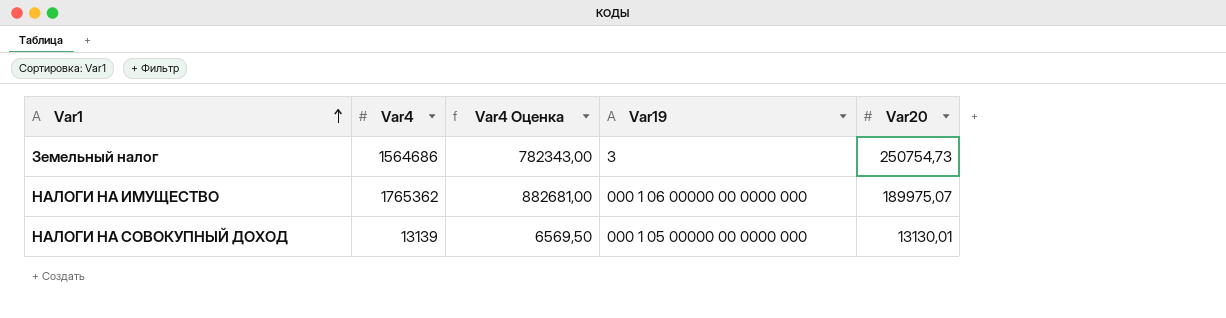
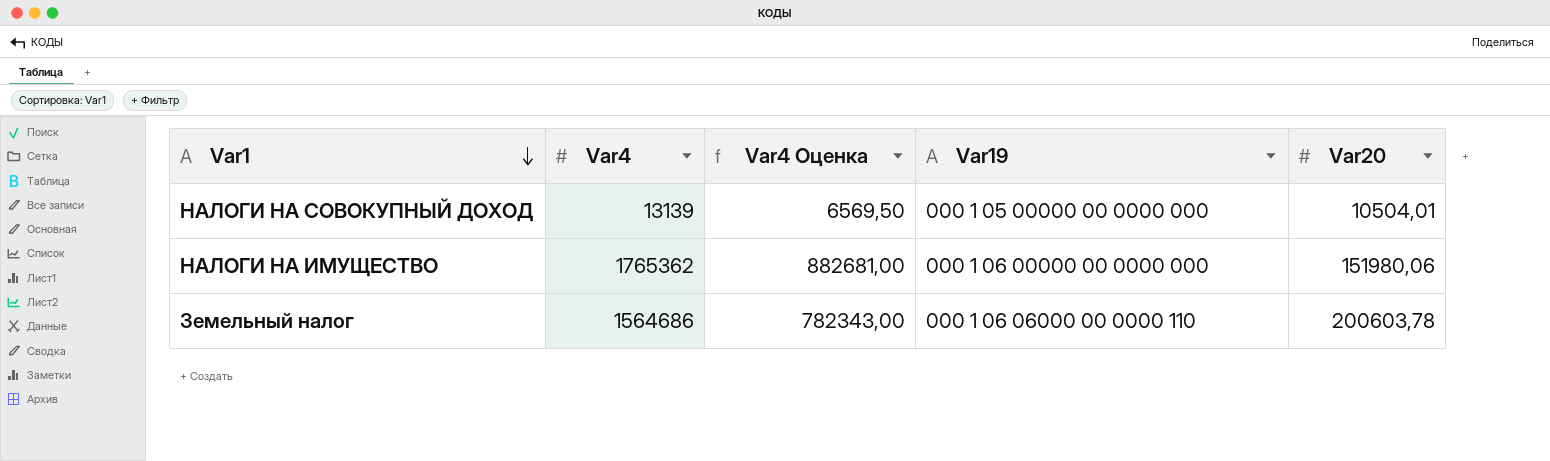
row order: Var1 ascending -> Var1 descending
НАЛОГИ НА СОВОКУПНЫЙ ДОХОД | Var20: 13130,01 -> 10504,01
НАЛОГИ НА ИМУЩЕСТВО | Var20: 189975,07 -> 151980,06
Земельный налог | Var19: 3 -> 000 1 06 06000 00 0000 110
Земельный налог | Var20: 250754,73 -> 200603,78

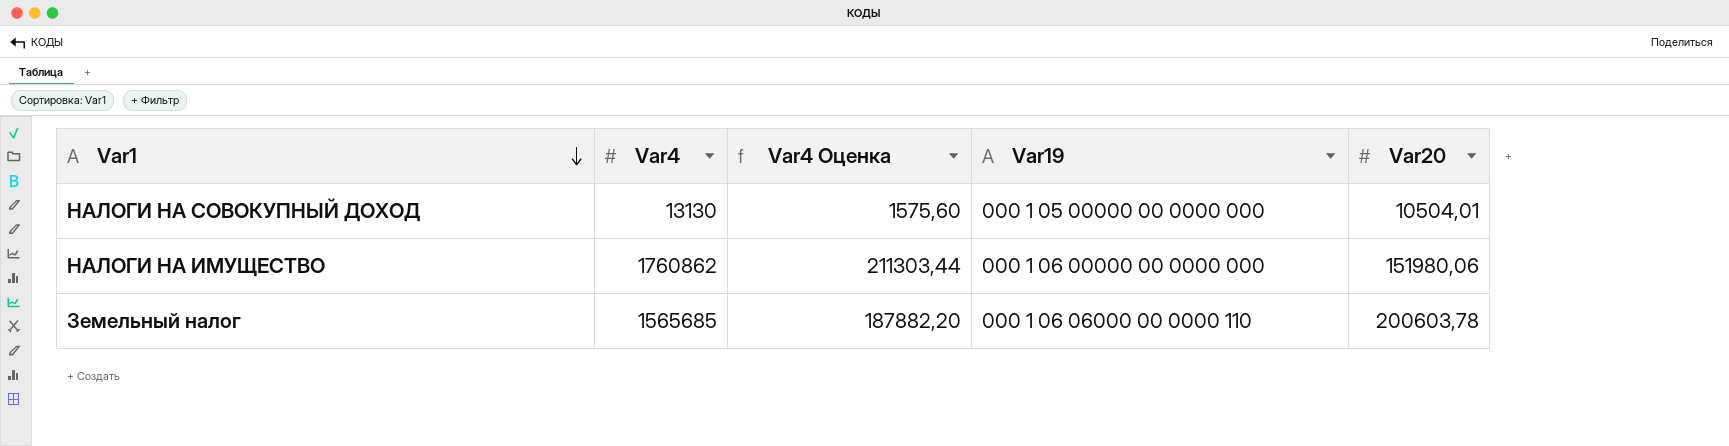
column Var4 Оценка | formula: [Var4] * 0,5 -> [Var4] * 0,12
НАЛОГИ НА СОВОКУПНЫЙ ДОХОД | Var4: 13139 -> 13130
НАЛОГИ НА ИМУЩЕСТВО | Var4: 1765362 -> 1760862
Земельный налог | Var4: 1564686 -> 1565685

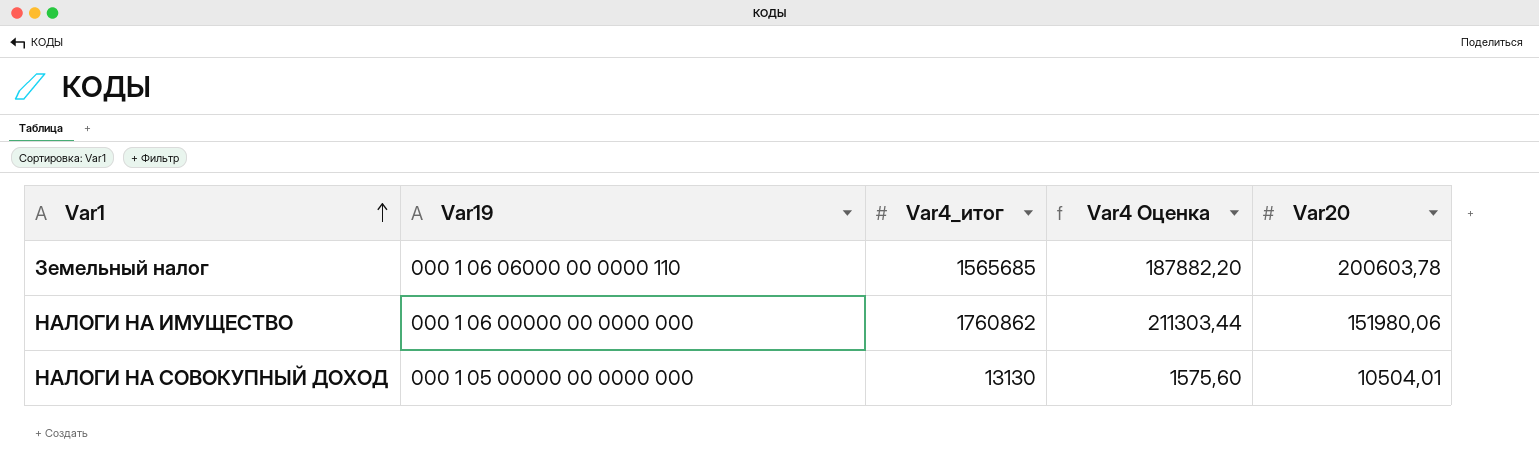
row order: Var1 descending -> Var1 ascending
column Var19 | position: 4 -> 2
column name: Var4 -> Var4_итог

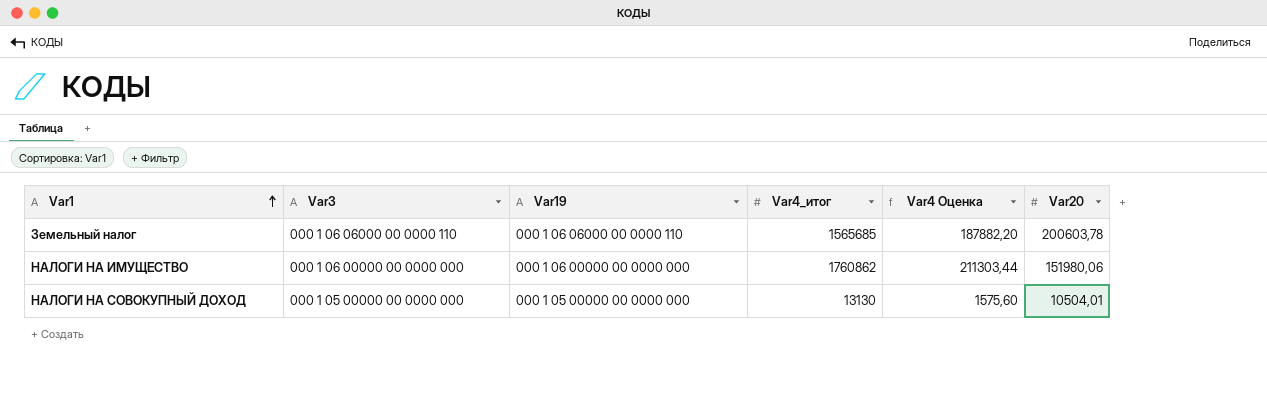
column Var3 | position: none -> 2

